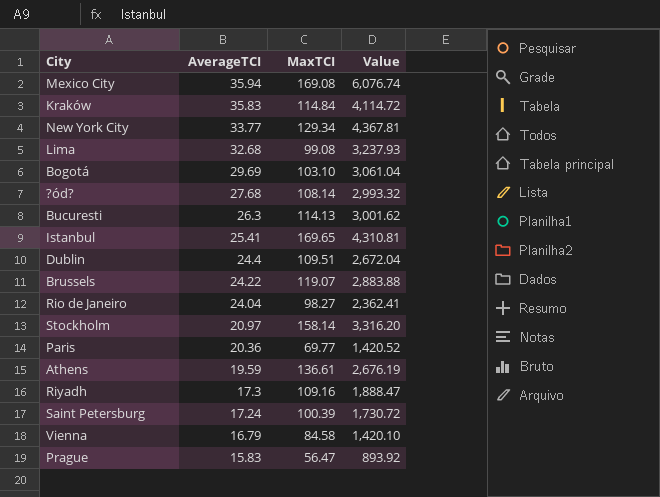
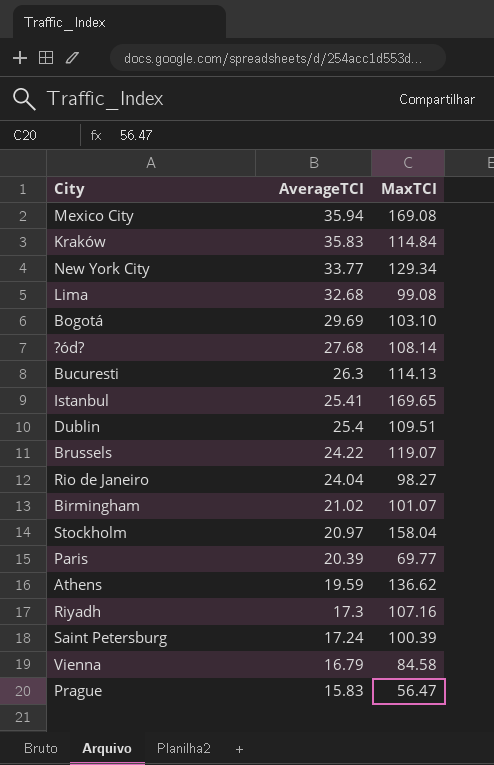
column Value | formula: [AverageTCI] * [MaxTCI] -> none
Dublin | AverageTCI: 24.4 -> 25.4
row Birmingham: none -> 21.02 | 101.07
Stockholm | MaxTCI: 158.14 -> 158.04
Paris | AverageTCI: 20.36 -> 20.39
Athens | MaxTCI: 136.61 -> 136.62
Riyadh | MaxTCI: 109.16 -> 107.16

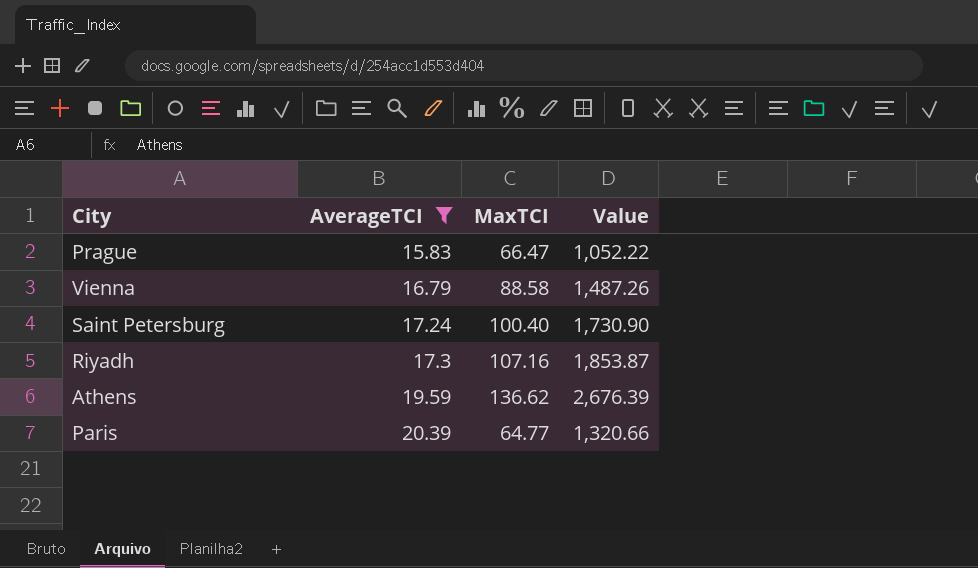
filter: none -> AverageTCI <= 20.39
row order: AverageTCI descending -> AverageTCI ascending
column Value | formula: none -> [AverageTCI] * [MaxTCI]
Prague | MaxTCI: 56.47 -> 66.47
Vienna | MaxTCI: 84.58 -> 88.58
Saint Petersburg | MaxTCI: 100.39 -> 100.40
Paris | MaxTCI: 69.77 -> 64.77

